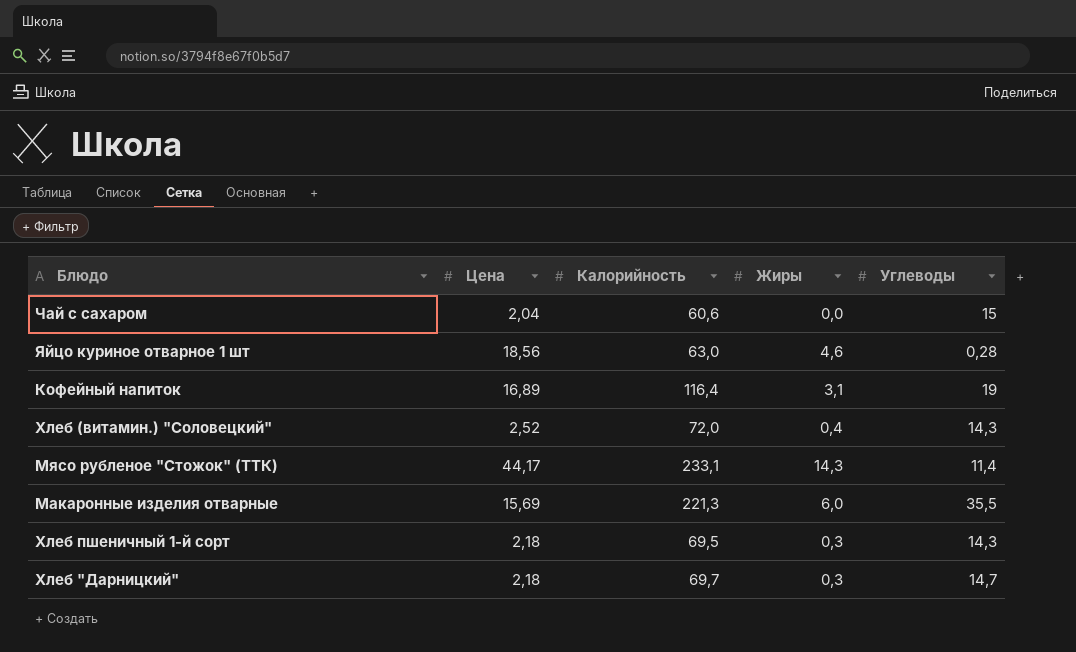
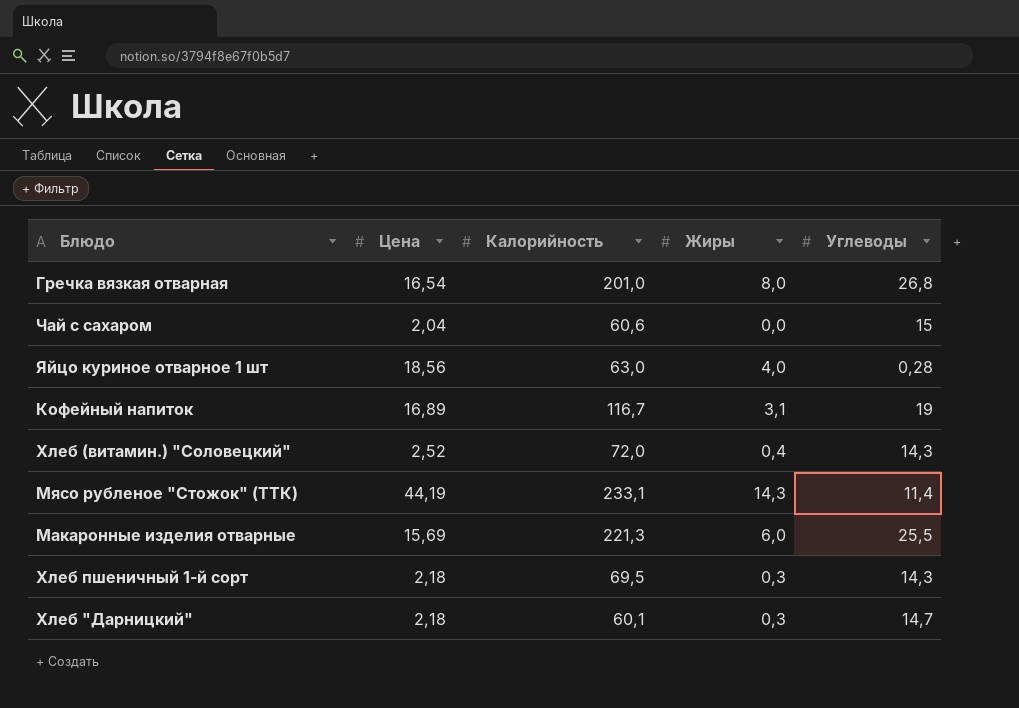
row Гречка вязкая отварная: none -> 16,54 | 201,0 | 8,0 | 26,8
Яйцо куриное отварное 1 шт | Жиры: 4,6 -> 4,0
Кофейный напиток | Калорийность: 116,4 -> 116,7
Мясо рубленое "Стожок" (ТТК) | Цена: 44,17 -> 44,19
Макаронные изделия отварные | Углеводы: 35,5 -> 25,5
Хлеб "Дарницкий" | Калорийность: 69,7 -> 60,1

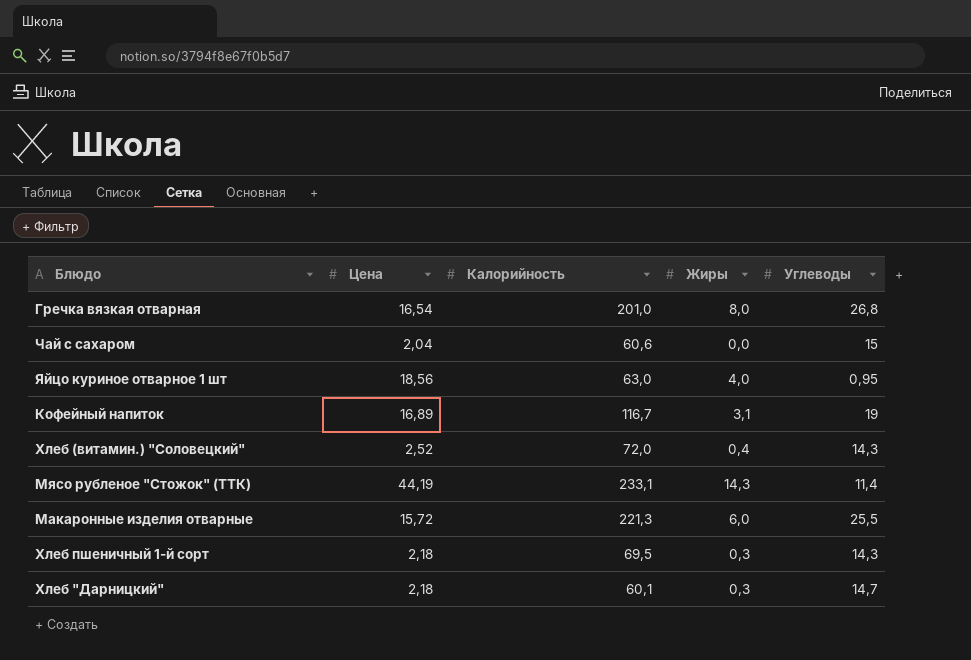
Яйцо куриное отварное 1 шт | Углеводы: 0,28 -> 0,95
Макаронные изделия отварные | Цена: 15,69 -> 15,72

